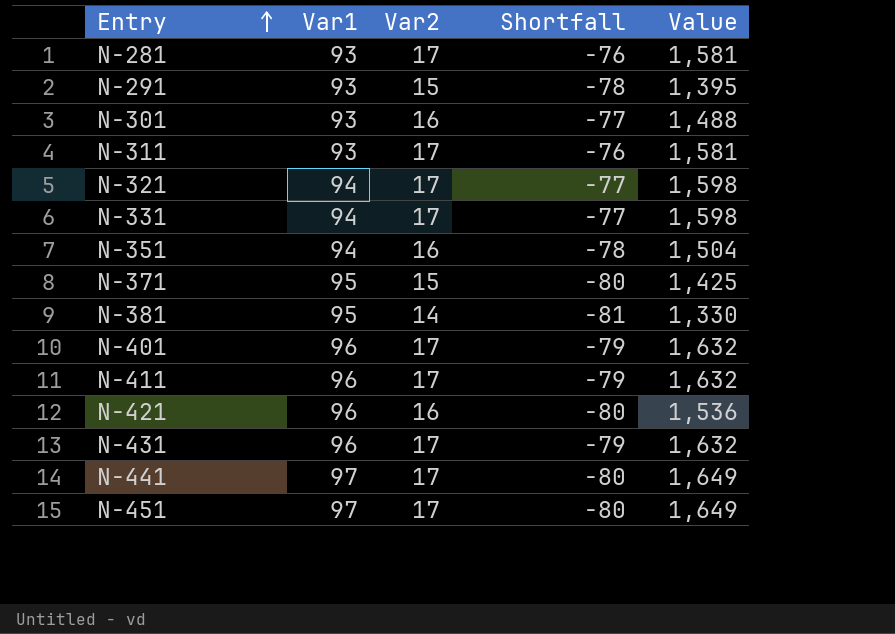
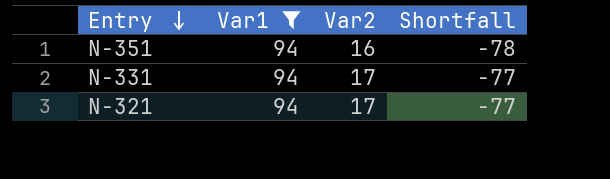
filter: none -> Var1 = 94
row order: Entry ascending -> Entry descending
column Value | formula: [Var1] * [Var2] -> none

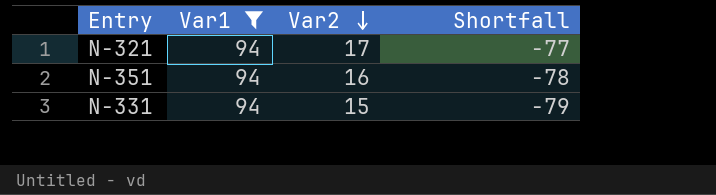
row order: Entry descending -> Var2 descending
N-331 | Var2: 17 -> 15
N-331 | Shortfall: -77 -> -79

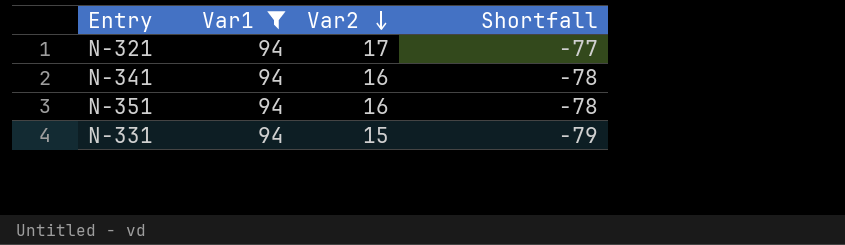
row N-341: none -> 94 | 16 | -78

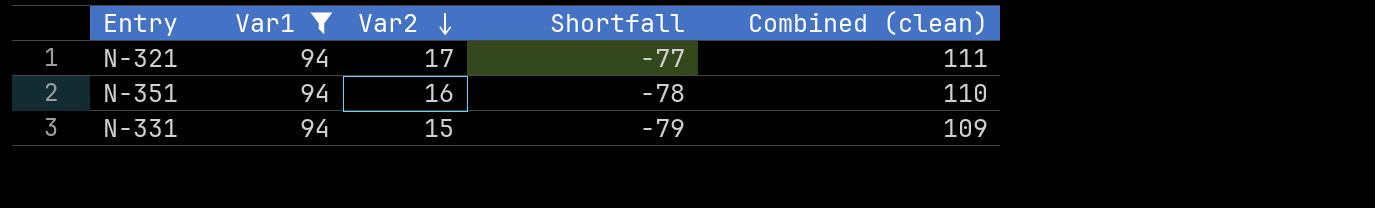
column Combined (clean) | formula: none -> [Var1] + [Var2]
row N-341: 94 | 16 | -78 -> none

